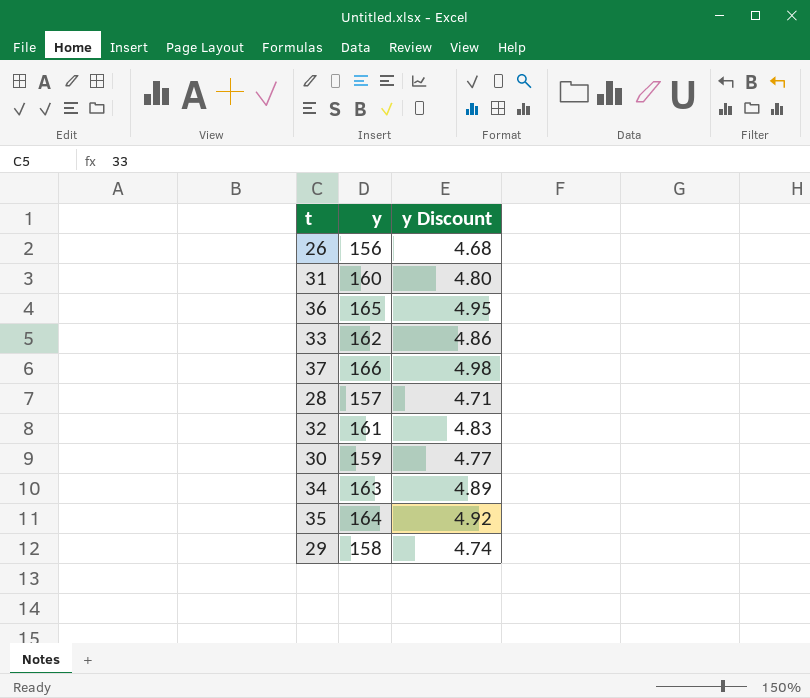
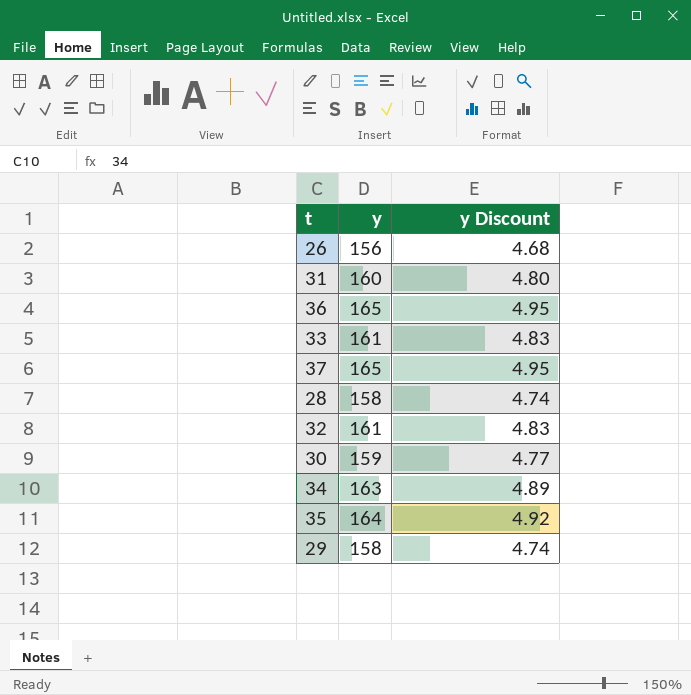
33 | y: 162 -> 161
33 | y Discount: 4.86 -> 4.83
37 | y: 166 -> 165
37 | y Discount: 4.98 -> 4.95
28 | y: 157 -> 158
28 | y Discount: 4.71 -> 4.74

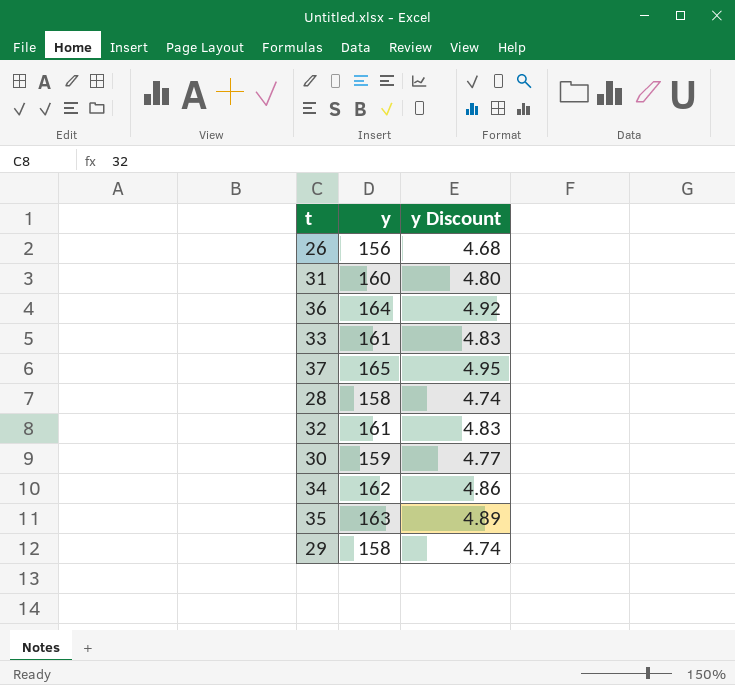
36 | y: 165 -> 164
36 | y Discount: 4.95 -> 4.92
34 | y: 163 -> 162
34 | y Discount: 4.89 -> 4.86
35 | y: 164 -> 163
35 | y Discount: 4.92 -> 4.89

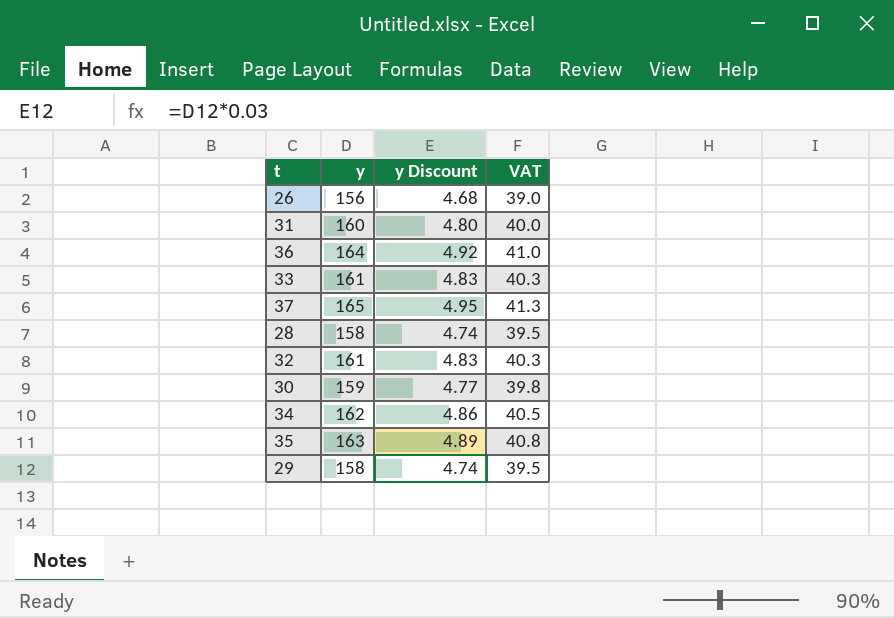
column VAT | formula: none -> [y] * 0.25

